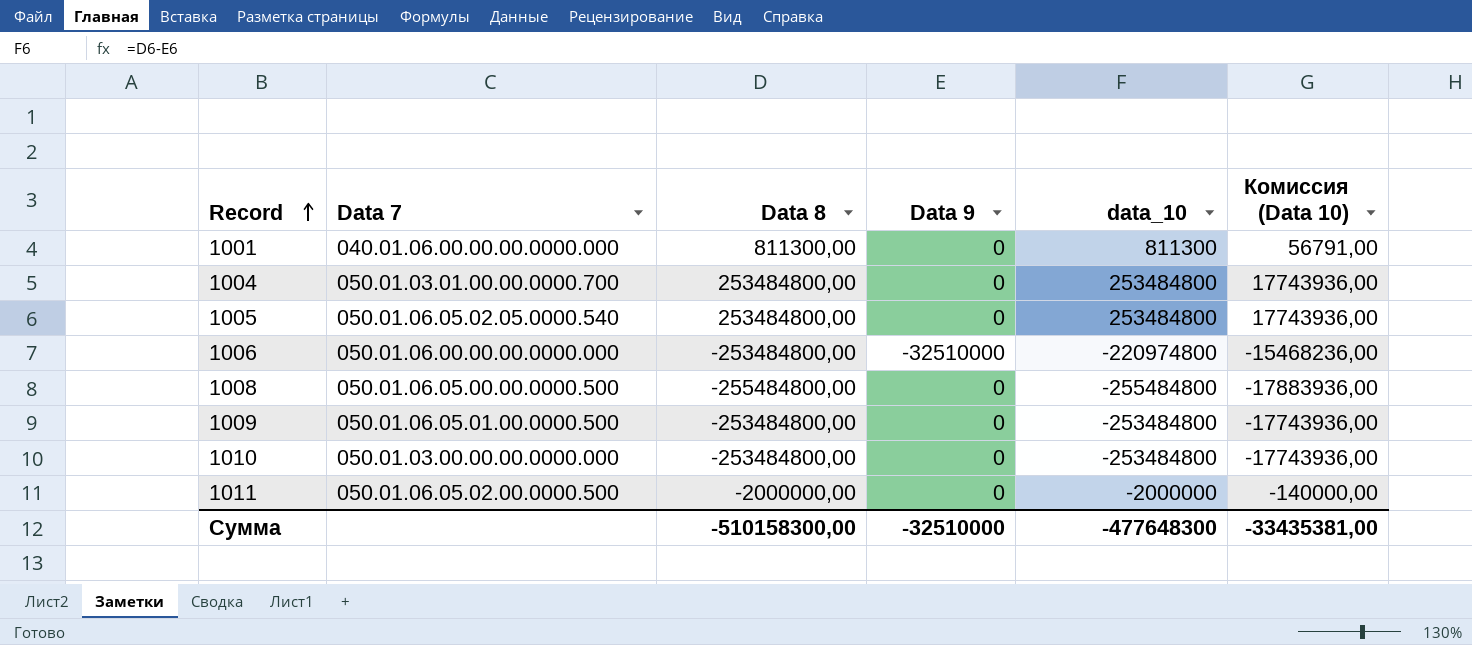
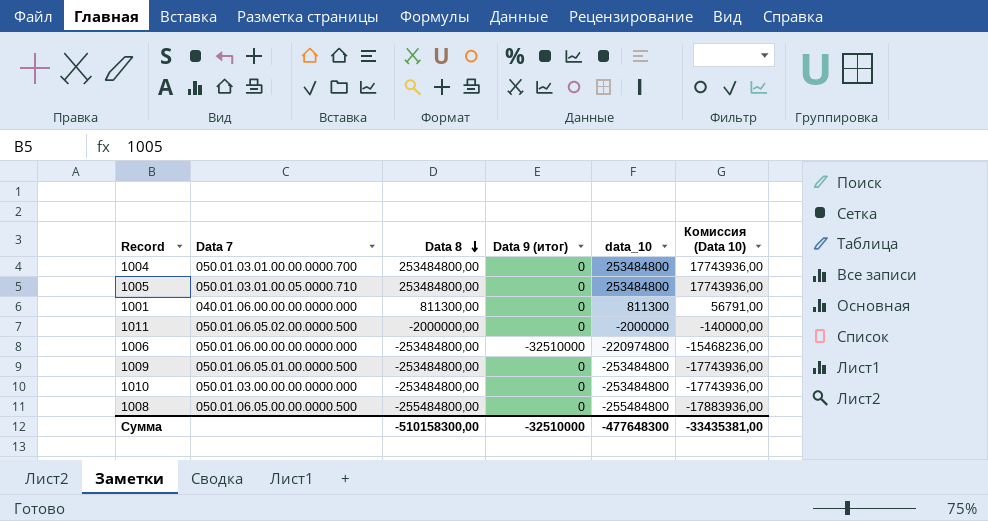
row order: Record ascending -> Data 8 descending
column name: Data 9 -> Data 9 (итог)
1005 | Data 7: 050.01.06.05.02.05.0000.540 -> 050.01.03.01.00.05.0000.710

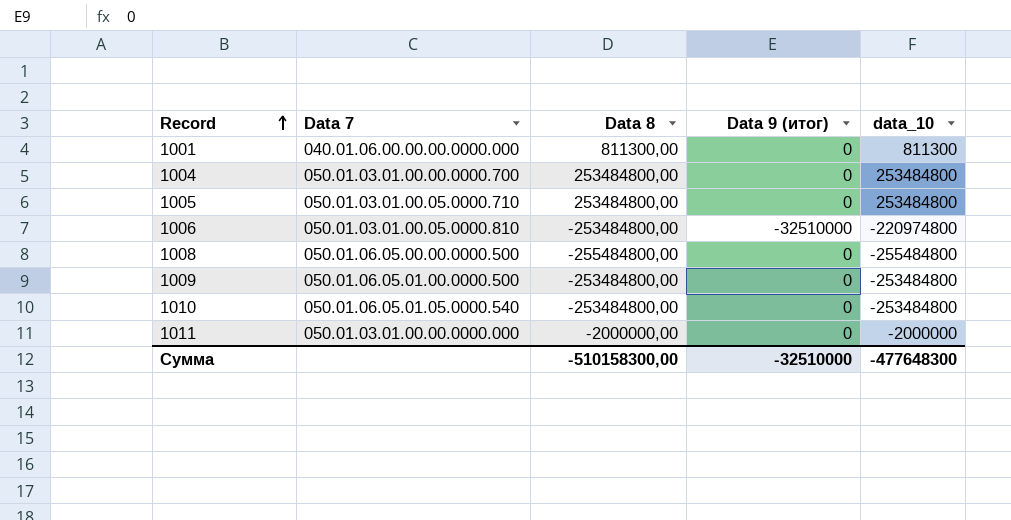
row order: Data 8 descending -> Record ascending
column Комиссия (Data 10) | formula: [data_10] * 0,07 -> none
1006 | Data 7: 050.01.06.00.00.00.0000.000 -> 050.01.03.01.00.05.0000.810
1010 | Data 7: 050.01.03.00.00.00.0000.000 -> 050.01.06.05.01.05.0000.540
1011 | Data 7: 050.01.06.05.02.00.0000.500 -> 050.01.03.01.00.00.0000.000

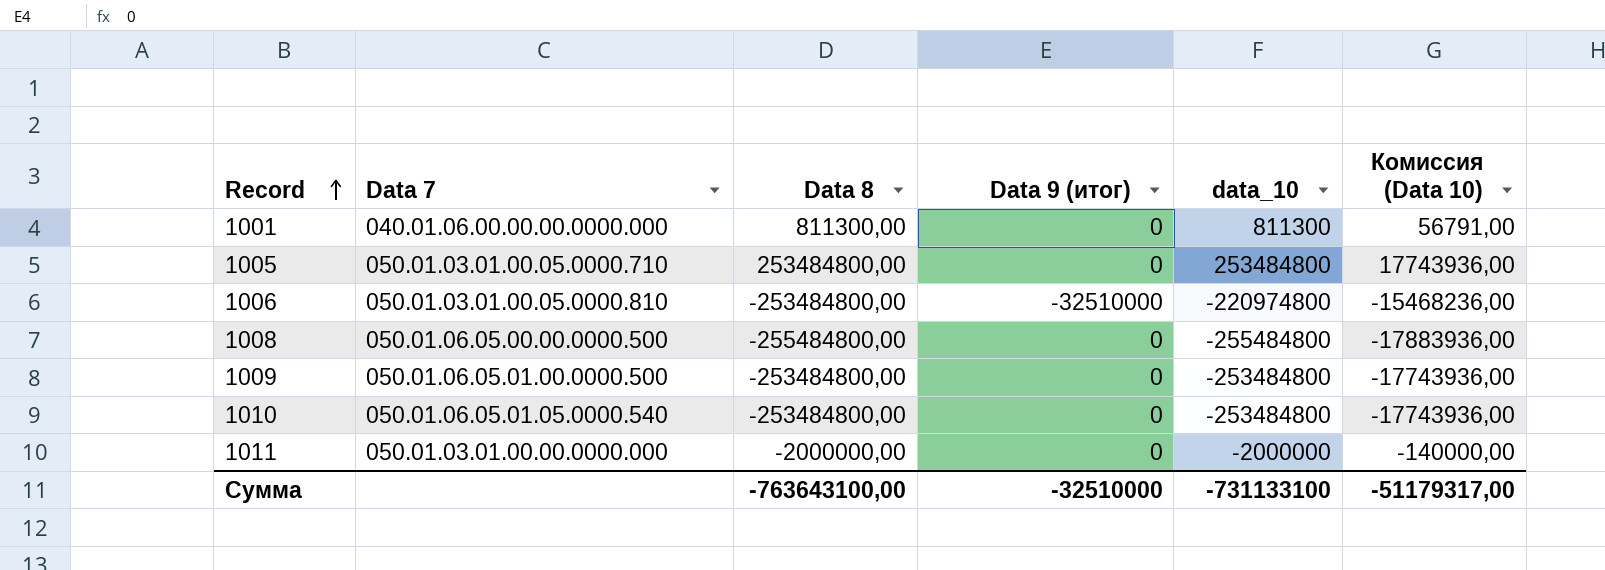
column Комиссия (Data 10) | formula: none -> [data_10] * 0,07
row 1004: 050.01.03.01.00.00.0000.700 | 253484800,00 | 0 | 253484800 -> none
Сумма | Data 8: -510158300,00 -> -763643100,00
Сумма | data_10: -477648300 -> -731133100

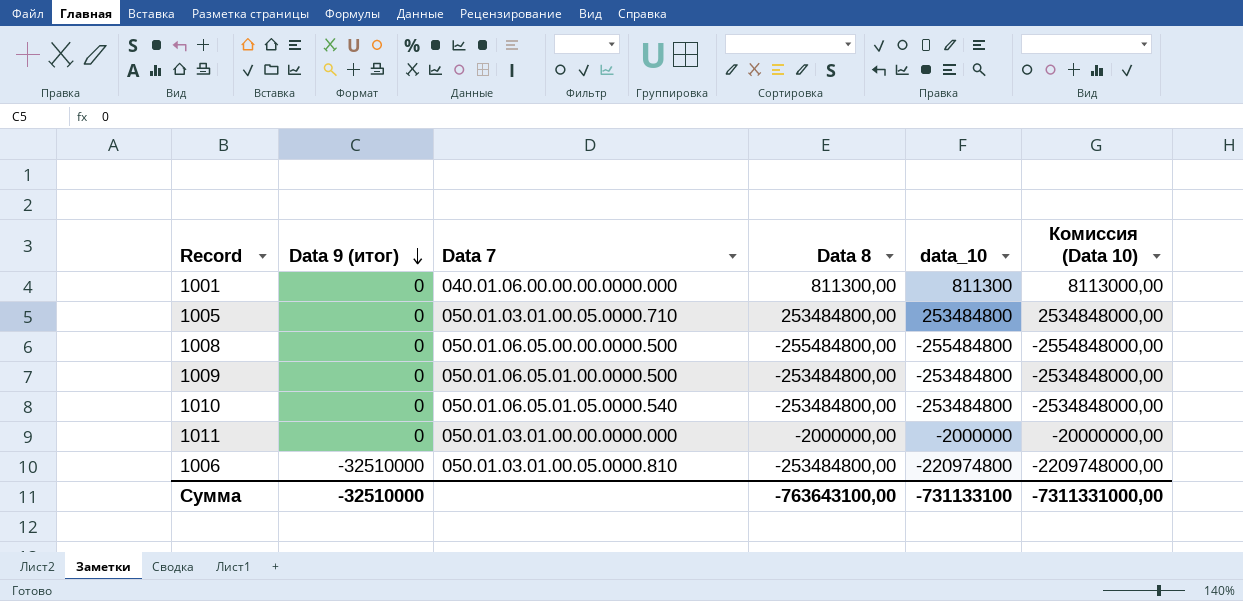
row order: Record ascending -> Data 9 (итог) descending
column Data 9 (итог) | position: 4 -> 2
column Комиссия (Data 10) | formula: [data_10] * 0,07 -> [data_10] * 10
Сумма | Комиссия (Data 10): -51179317,00 -> -7311331000,00

